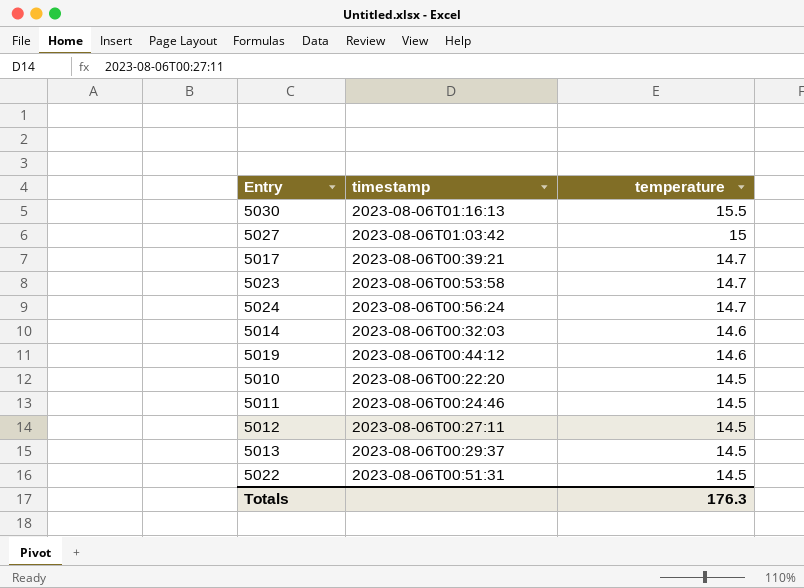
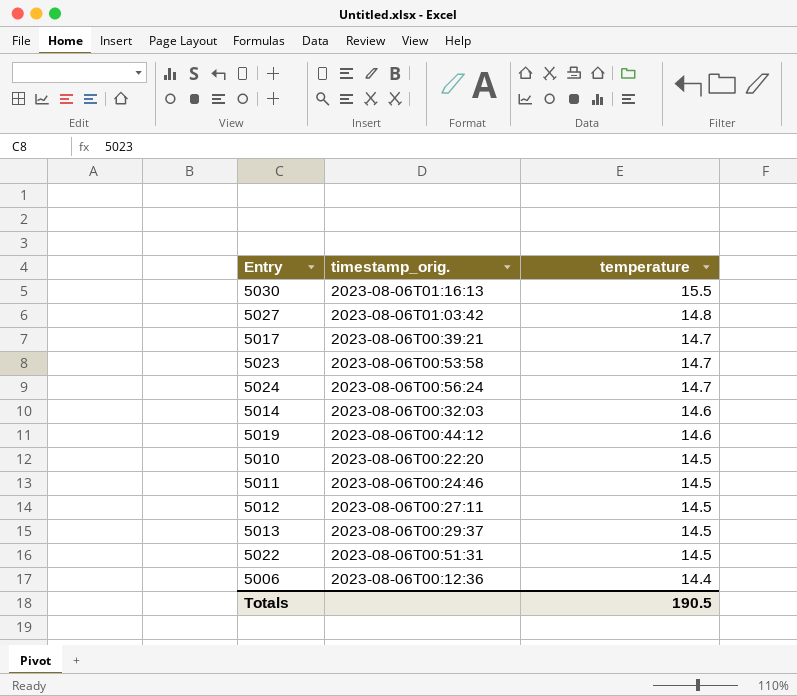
column name: timestamp -> timestamp_orig.
5027 | temperature: 15 -> 14.8
row 5006: none -> 2023-08-06T00:12:36 | 14.4
Totals | temperature: 176.3 -> 190.5

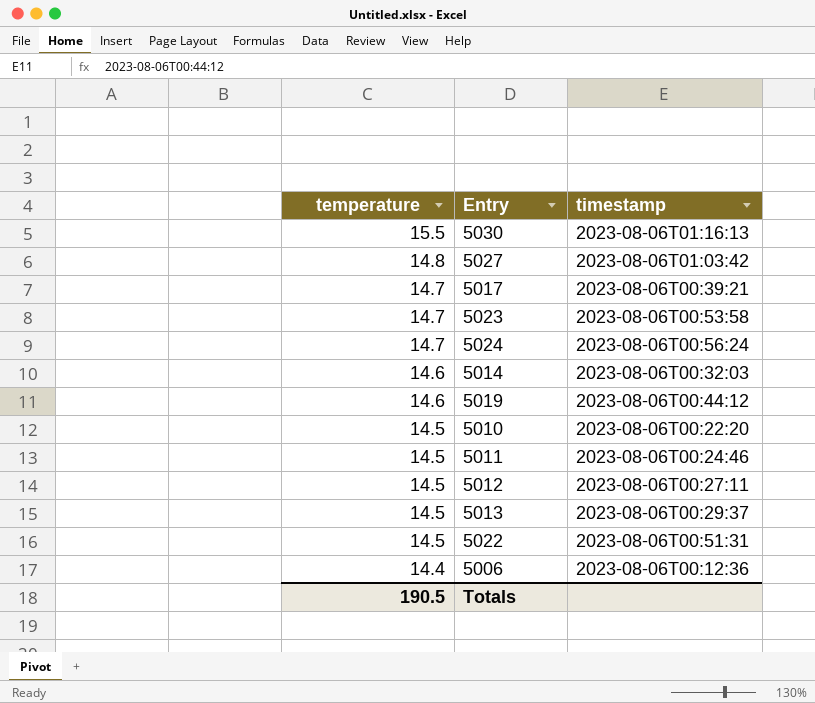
column temperature | position: 3 -> 1
column name: timestamp_orig. -> timestamp

